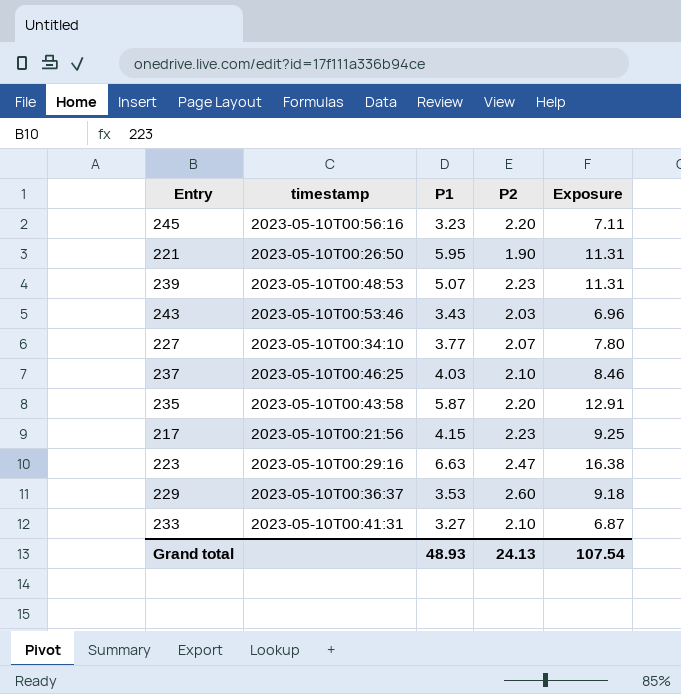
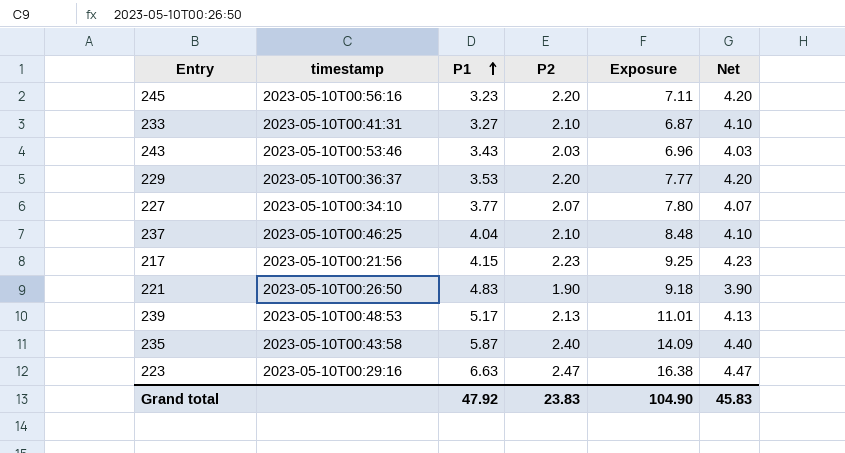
row order: none -> P1 ascending
column Net | formula: none -> [P2] + 2
229 | P2: 2.60 -> 2.20
229 | Exposure: 9.18 -> 7.77
237 | P1: 4.03 -> 4.04
237 | Exposure: 8.46 -> 8.48
221 | P1: 5.95 -> 4.83
221 | Exposure: 11.31 -> 9.18
239 | P1: 5.07 -> 5.17
239 | P2: 2.23 -> 2.13
239 | Exposure: 11.31 -> 11.01
235 | P2: 2.20 -> 2.40
235 | Exposure: 12.91 -> 14.09
Grand total | P1: 48.93 -> 47.92
Grand total | P2: 24.13 -> 23.83
Grand total | Exposure: 107.54 -> 104.90

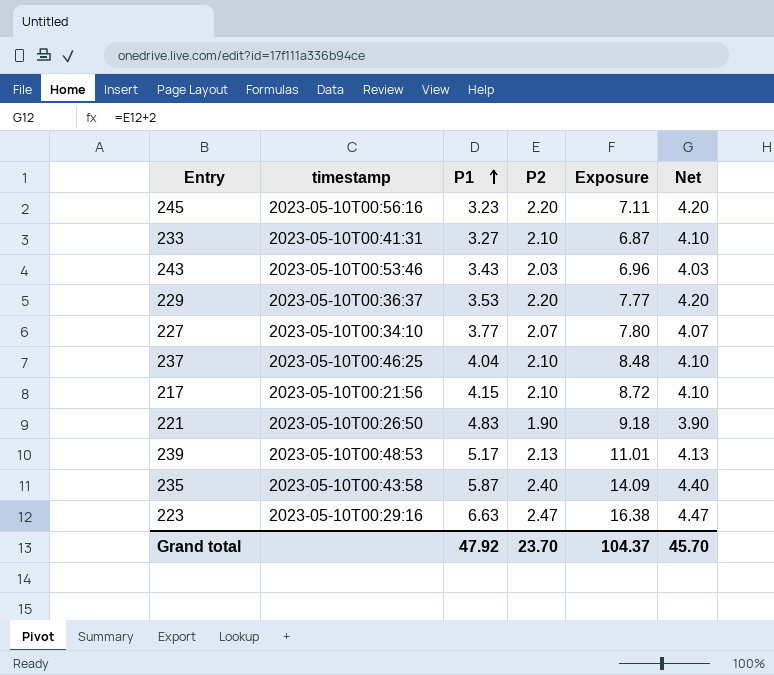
217 | P2: 2.23 -> 2.10
217 | Exposure: 9.25 -> 8.72
217 | Net: 4.23 -> 4.10
Grand total | P2: 23.83 -> 23.70
Grand total | Exposure: 104.90 -> 104.37
Grand total | Net: 45.83 -> 45.70

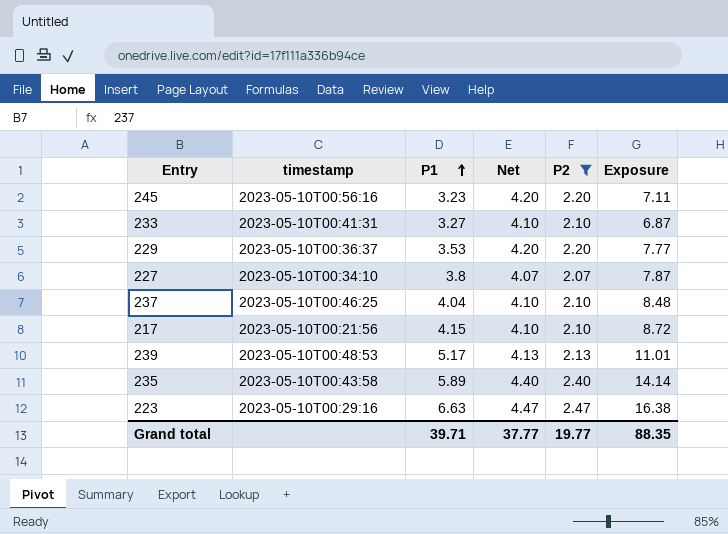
filter: none -> P2 >= 2.07
column Net | position: 6 -> 4
227 | P1: 3.77 -> 3.8
227 | Exposure: 7.80 -> 7.87
235 | P1: 5.87 -> 5.89
235 | Exposure: 14.09 -> 14.14
Grand total | P1: 47.92 -> 39.71
Grand total | Net: 45.70 -> 37.77
Grand total | P2: 23.70 -> 19.77
Grand total | Exposure: 104.37 -> 88.35

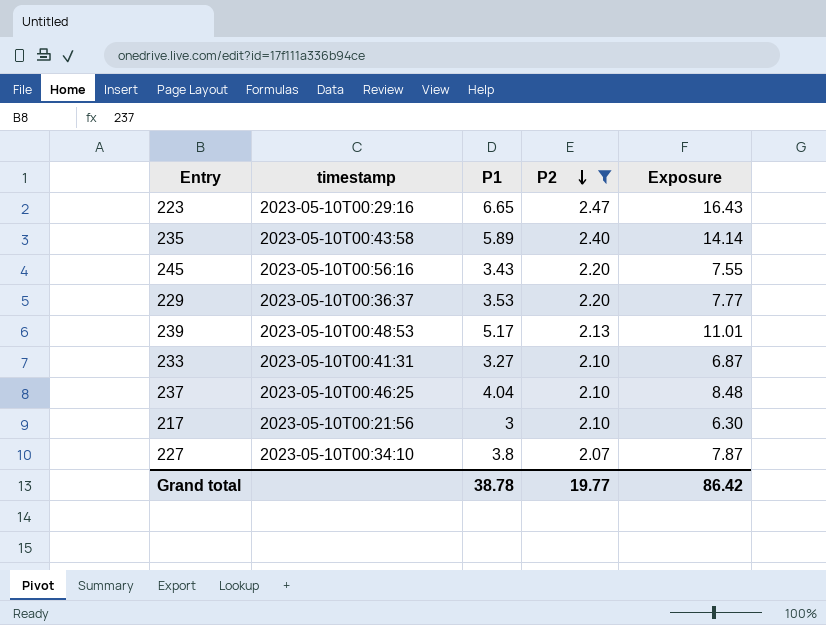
row order: P1 ascending -> P2 descending
column Net | formula: [P2] + 2 -> none
223 | P1: 6.63 -> 6.65
223 | Exposure: 16.38 -> 16.43
245 | P1: 3.23 -> 3.43
245 | Exposure: 7.11 -> 7.55
217 | P1: 4.15 -> 3
217 | Exposure: 8.72 -> 6.30
Grand total | P1: 39.71 -> 38.78
Grand total | Exposure: 88.35 -> 86.42

